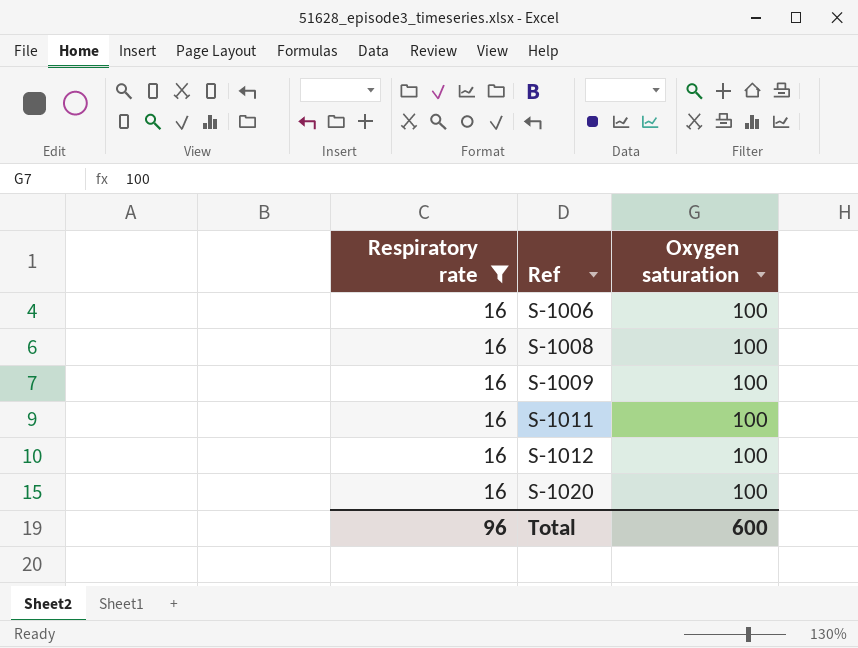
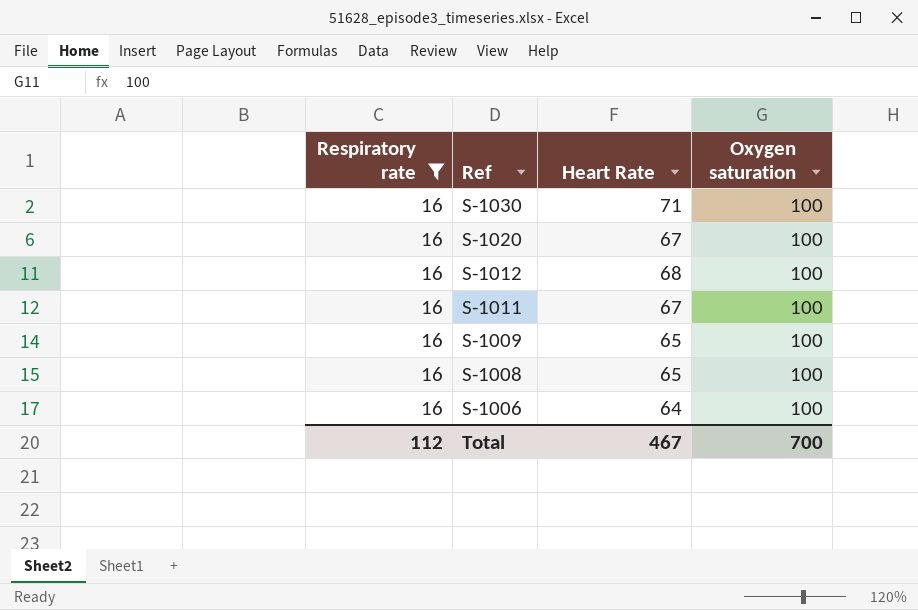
row order: Ref ascending -> Ref descending
column Heart Rate | position: none -> 3
row S-1030: none -> 16 | 71 | 100
Total | Respiratory rate: 96 -> 112
Total | Oxygen saturation: 600 -> 700

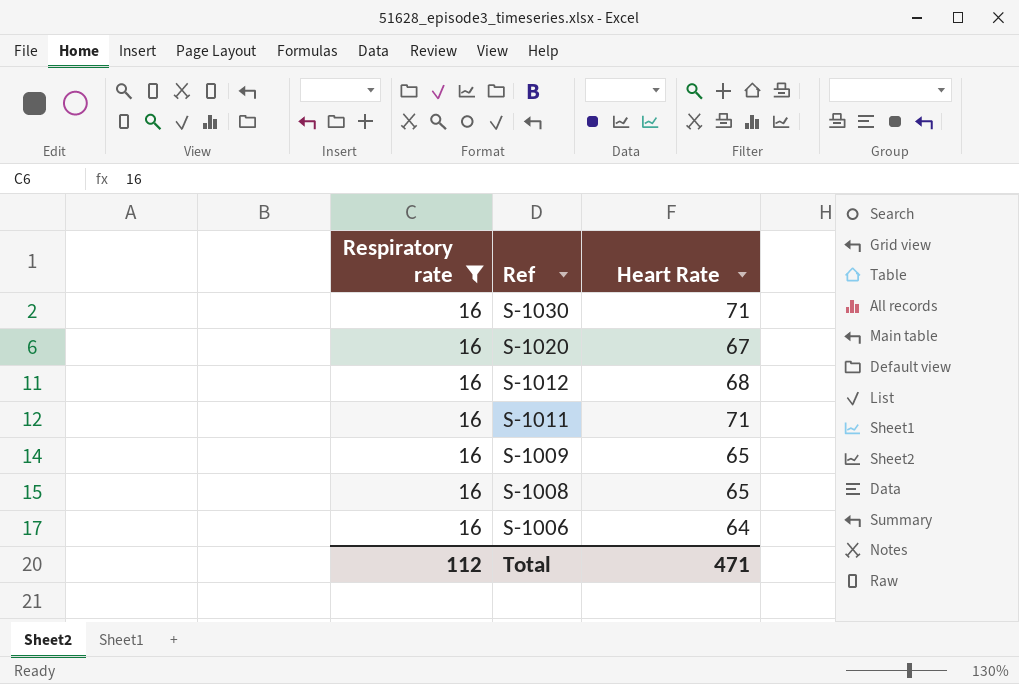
column Oxygen saturation | position: 4 -> none
S-1011 | Heart Rate: 67 -> 71
Total | Heart Rate: 467 -> 471

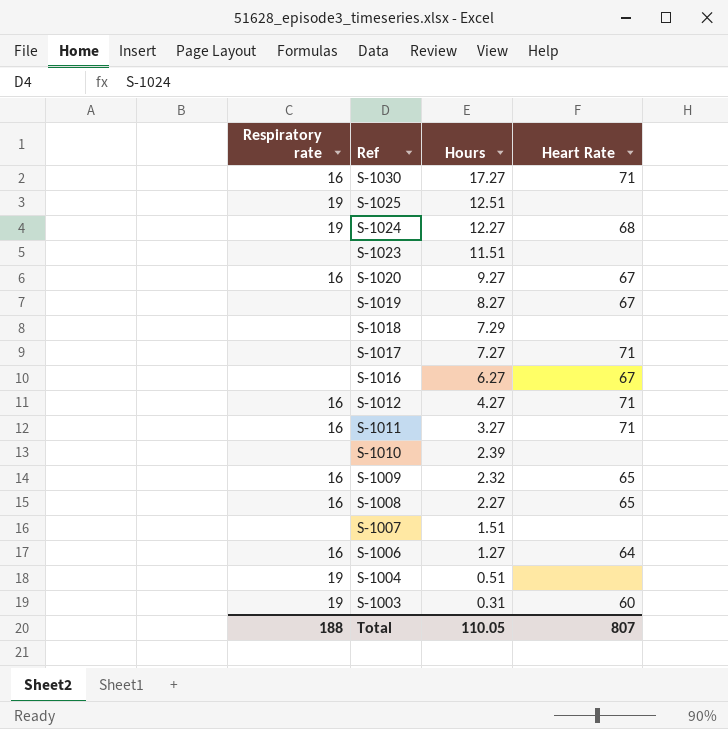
filter: Respiratory rate = 16 -> none
column Hours | position: none -> 3
S-1012 | Heart Rate: 68 -> 71
Total | Respiratory rate: 112 -> 188
Total | Heart Rate: 471 -> 807

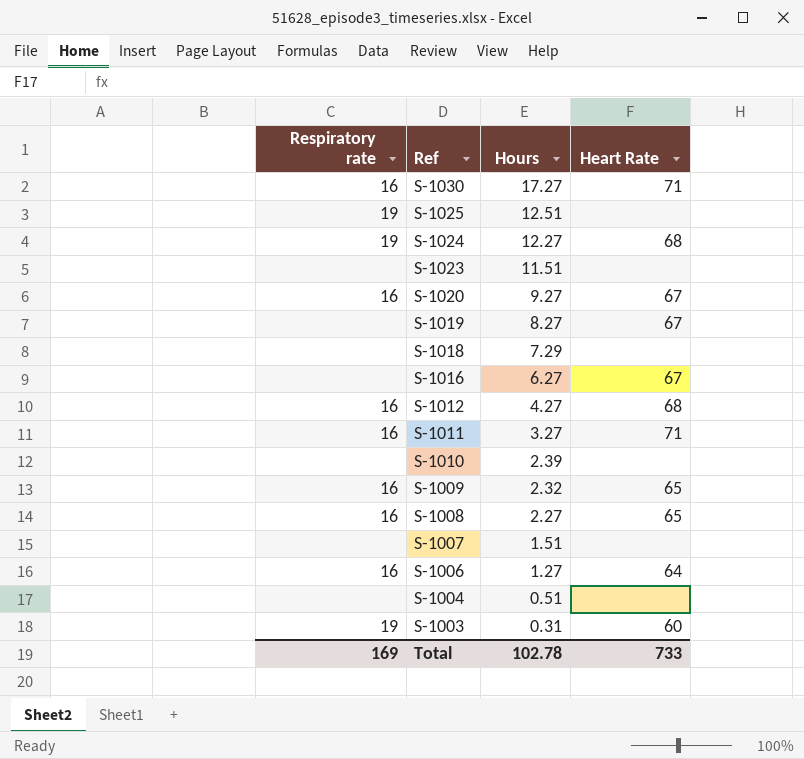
row S-1017: none | 7.27 | 71 -> none
S-1012 | Heart Rate: 71 -> 68
S-1004 | Respiratory rate: 19 -> none
Total | Respiratory rate: 188 -> 169
Total | Hours: 110.05 -> 102.78
Total | Heart Rate: 807 -> 733

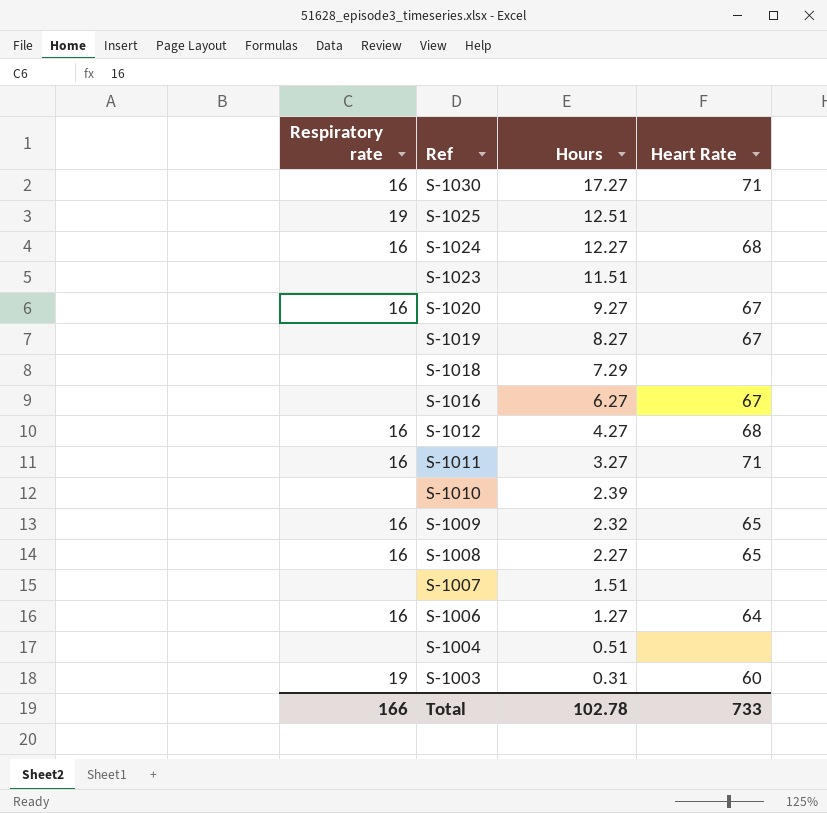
S-1024 | Respiratory rate: 19 -> 16
Total | Respiratory rate: 169 -> 166

